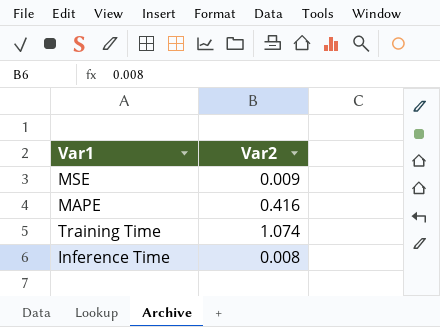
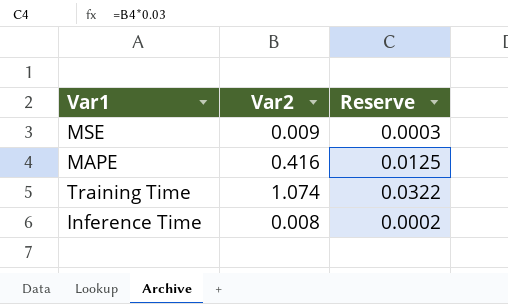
column Reserve | formula: none -> [Var2] * 0.03

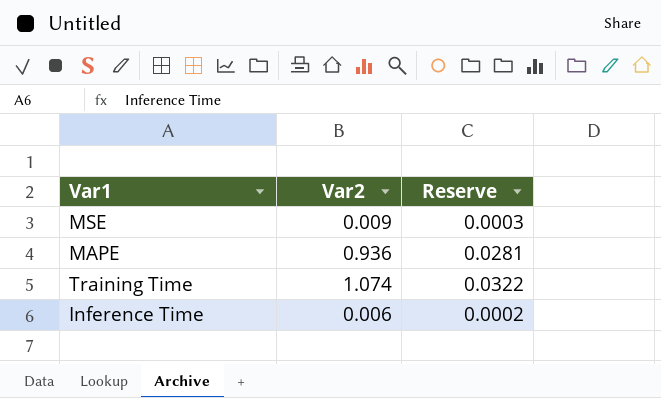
MAPE | Var2: 0.416 -> 0.936
MAPE | Reserve: 0.0125 -> 0.0281
Inference Time | Var2: 0.008 -> 0.006

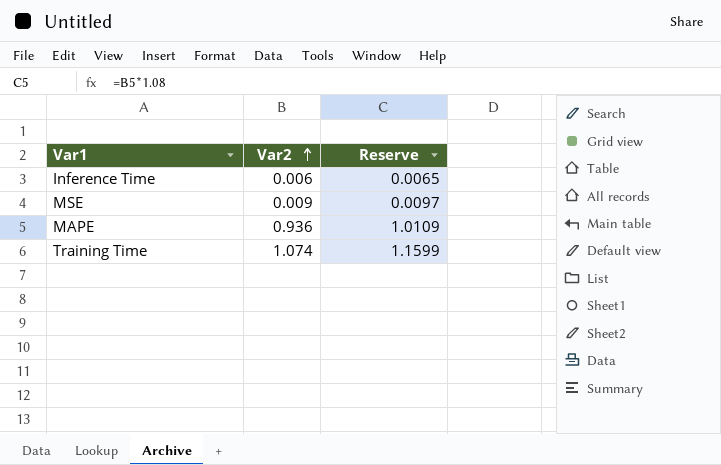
row order: none -> Var2 ascending
column Reserve | formula: [Var2] * 0.03 -> [Var2] * 1.08

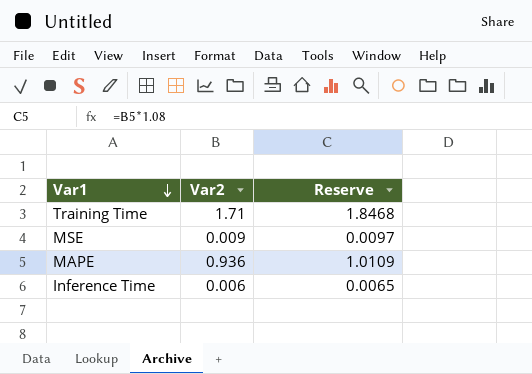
row order: Var2 ascending -> Var1 descending
Training Time | Var2: 1.074 -> 1.71
Training Time | Reserve: 1.1599 -> 1.8468

